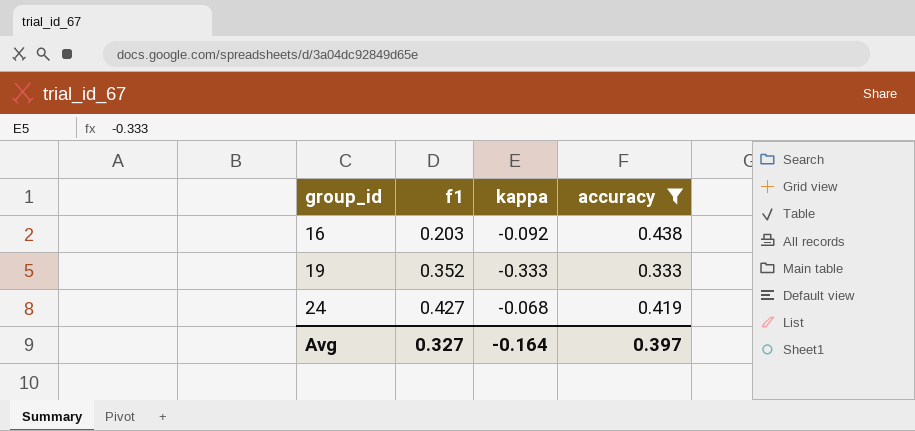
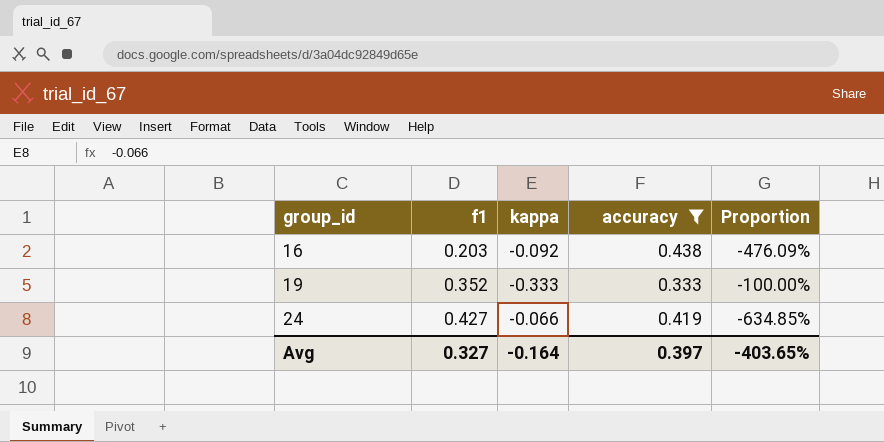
column Proportion | formula: none -> [accuracy] / [kappa]
24 | kappa: -0.068 -> -0.066

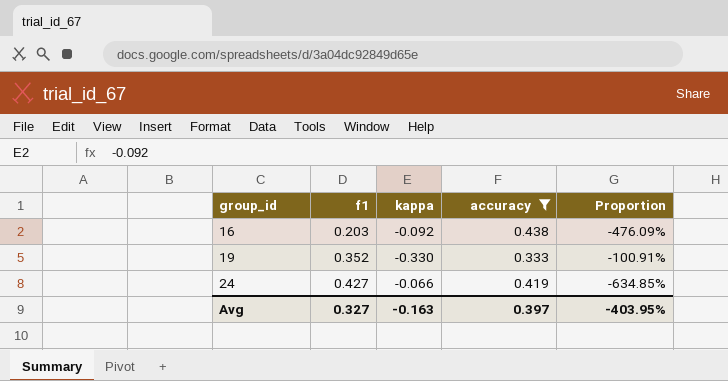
19 | kappa: -0.333 -> -0.330
19 | Proportion: -100.00% -> -100.91%
Avg | kappa: -0.164 -> -0.163
Avg | Proportion: -403.65% -> -403.95%

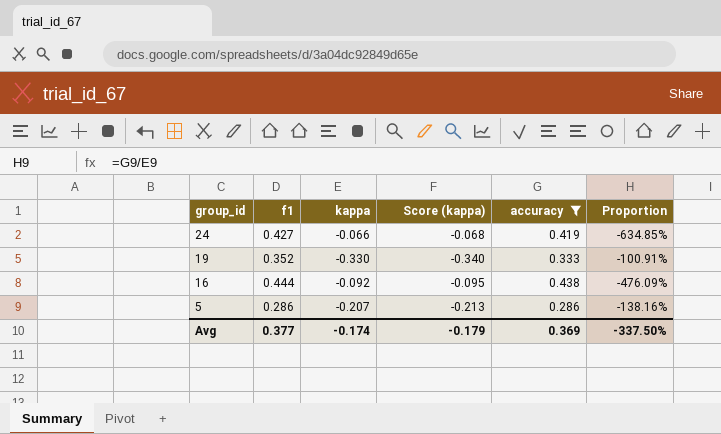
row order: group_id ascending -> group_id descending
column Score (kappa) | formula: none -> [kappa] * 1.03
16 | f1: 0.203 -> 0.444
row 5: none -> 0.286 | -0.207 | -0.213 | 0.286 | -138.16%
Avg | f1: 0.327 -> 0.377
Avg | kappa: -0.163 -> -0.174
Avg | accuracy: 0.397 -> 0.369
Avg | Proportion: -403.95% -> -337.50%

